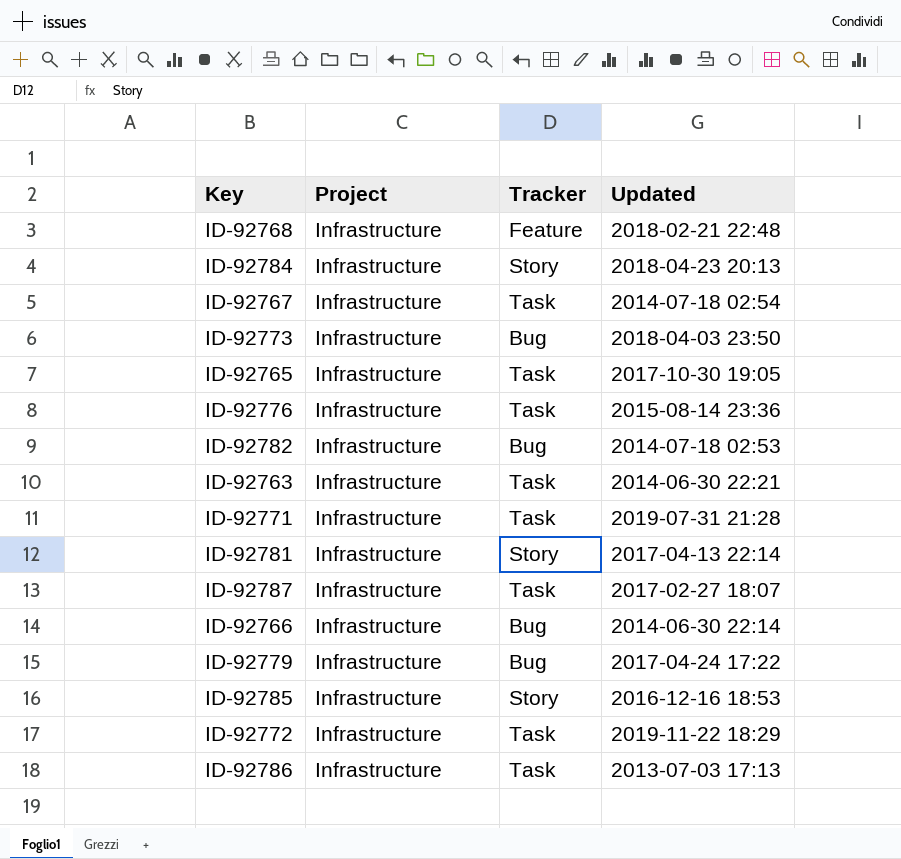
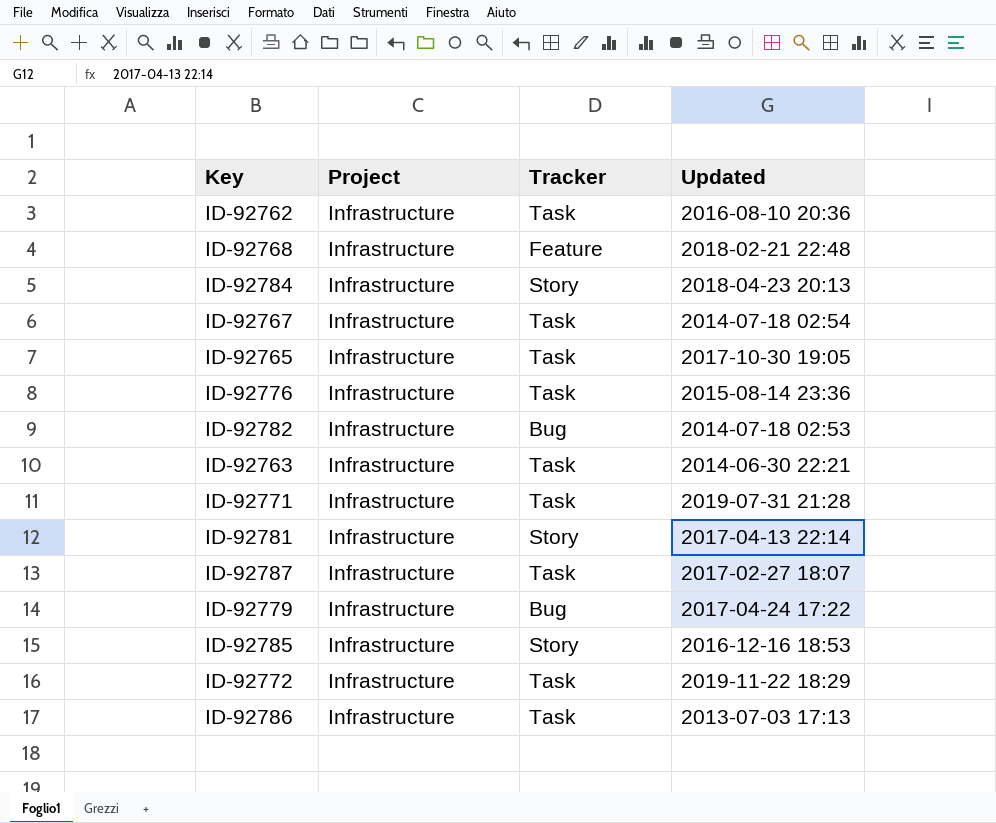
row ID-92773: Infrastructure | Bug | 2018-04-03 23:50 -> none
row ID-92766: Infrastructure | Bug | 2014-06-30 22:14 -> none
row ID-92762: none -> Infrastructure | Task | 2016-08-10 20:36

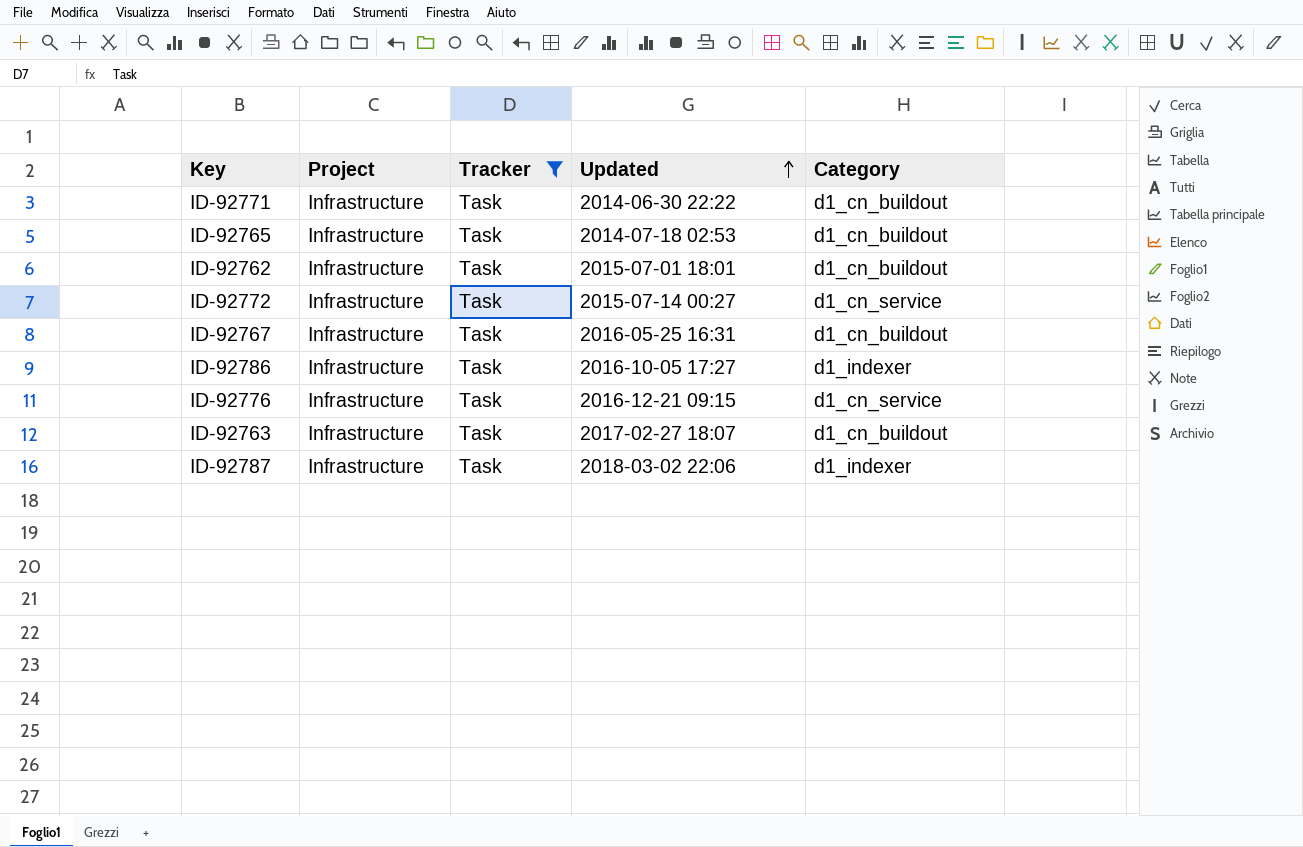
filter: none -> Tracker = Task
row order: none -> Updated ascending
column Category | position: none -> 5
ID-92771 | Updated: 2019-07-31 21:28 -> 2014-06-30 22:22
ID-92765 | Updated: 2017-10-30 19:05 -> 2014-07-18 02:53
ID-92762 | Updated: 2016-08-10 20:36 -> 2015-07-01 18:01
ID-92772 | Updated: 2019-11-22 18:29 -> 2015-07-14 00:27
ID-92767 | Updated: 2014-07-18 02:54 -> 2016-05-25 16:31
ID-92786 | Updated: 2013-07-03 17:13 -> 2016-10-05 17:27
ID-92776 | Updated: 2015-08-14 23:36 -> 2016-12-21 09:15
ID-92763 | Updated: 2014-06-30 22:21 -> 2017-02-27 18:07
ID-92787 | Updated: 2017-02-27 18:07 -> 2018-03-02 22:06

